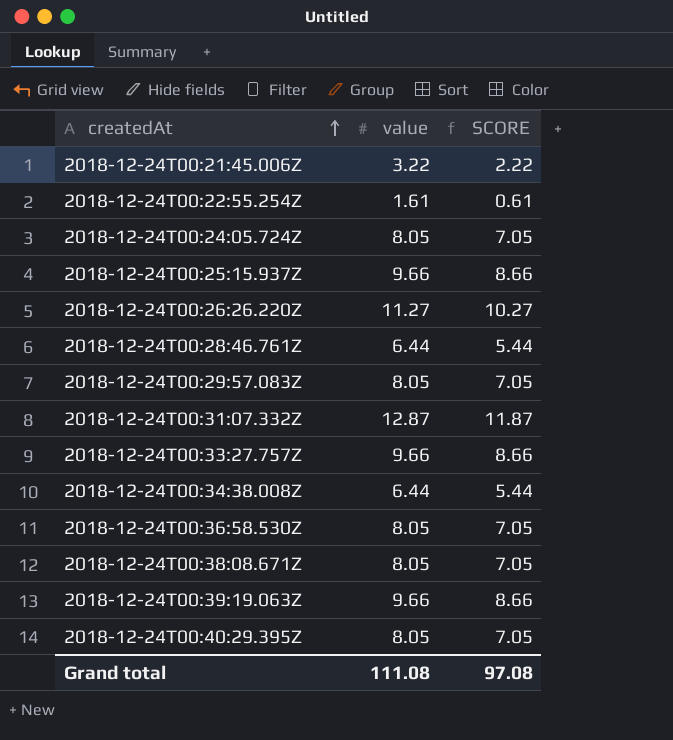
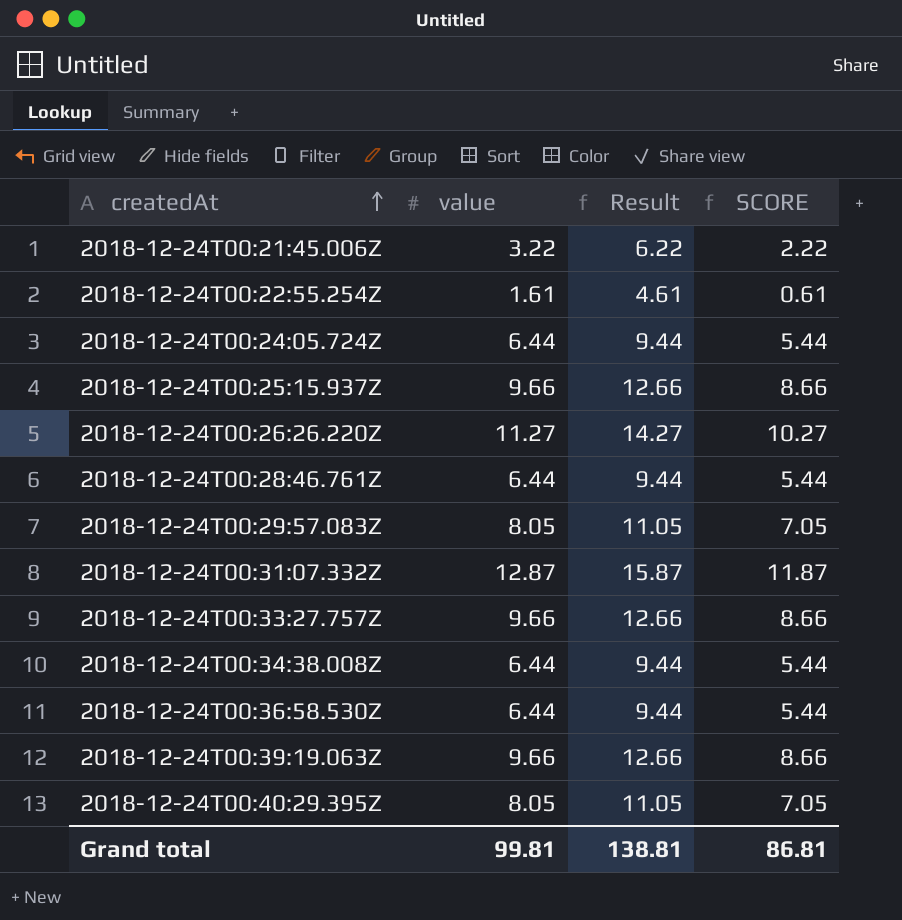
column Result | formula: none -> [value] + 3
row 2018-12-24T00:38:08.671Z: 8.05 | 7.05 -> none
2018-12-24T00:24:05.724Z | value: 8.05 -> 6.44
2018-12-24T00:24:05.724Z | SCORE: 7.05 -> 5.44
2018-12-24T00:36:58.530Z | value: 8.05 -> 6.44
2018-12-24T00:36:58.530Z | SCORE: 7.05 -> 5.44
Grand total | value: 111.08 -> 99.81
Grand total | SCORE: 97.08 -> 86.81

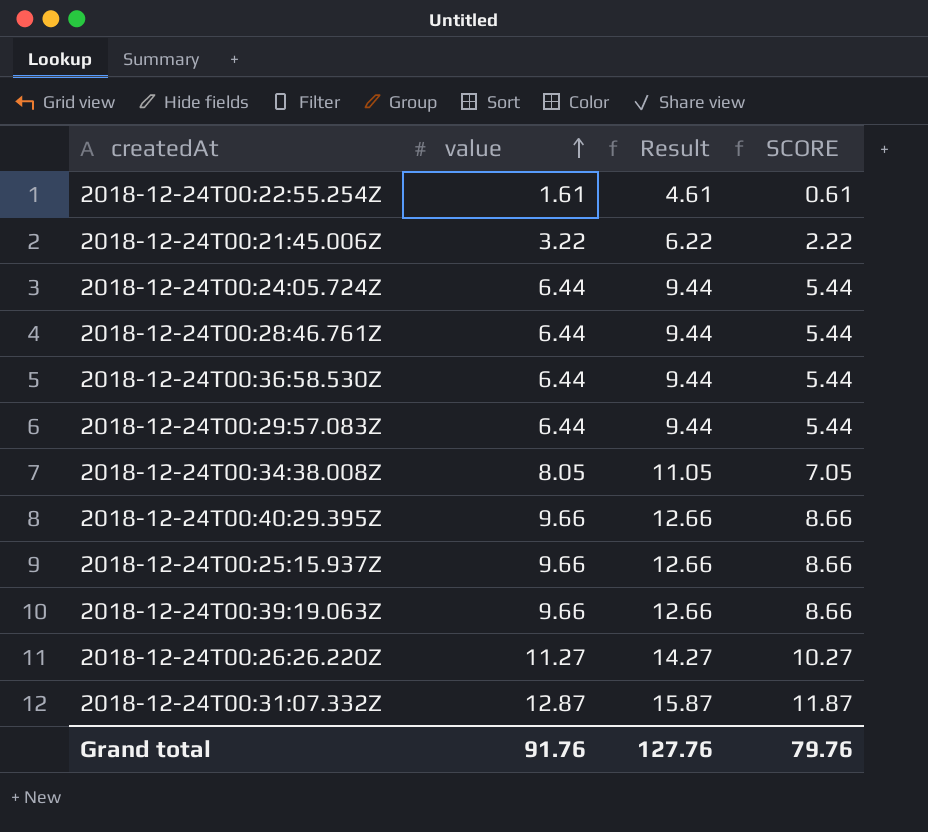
row order: createdAt ascending -> value ascending
row 2018-12-24T00:33:27.757Z: 9.66 | 12.66 | 8.66 -> none
2018-12-24T00:29:57.083Z | value: 8.05 -> 6.44
2018-12-24T00:29:57.083Z | Result: 11.05 -> 9.44
2018-12-24T00:29:57.083Z | SCORE: 7.05 -> 5.44
2018-12-24T00:34:38.008Z | value: 6.44 -> 8.05
2018-12-24T00:34:38.008Z | Result: 9.44 -> 11.05
2018-12-24T00:34:38.008Z | SCORE: 5.44 -> 7.05
2018-12-24T00:40:29.395Z | value: 8.05 -> 9.66
2018-12-24T00:40:29.395Z | Result: 11.05 -> 12.66
2018-12-24T00:40:29.395Z | SCORE: 7.05 -> 8.66
Grand total | value: 99.81 -> 91.76
Grand total | Result: 138.81 -> 127.76
Grand total | SCORE: 86.81 -> 79.76

